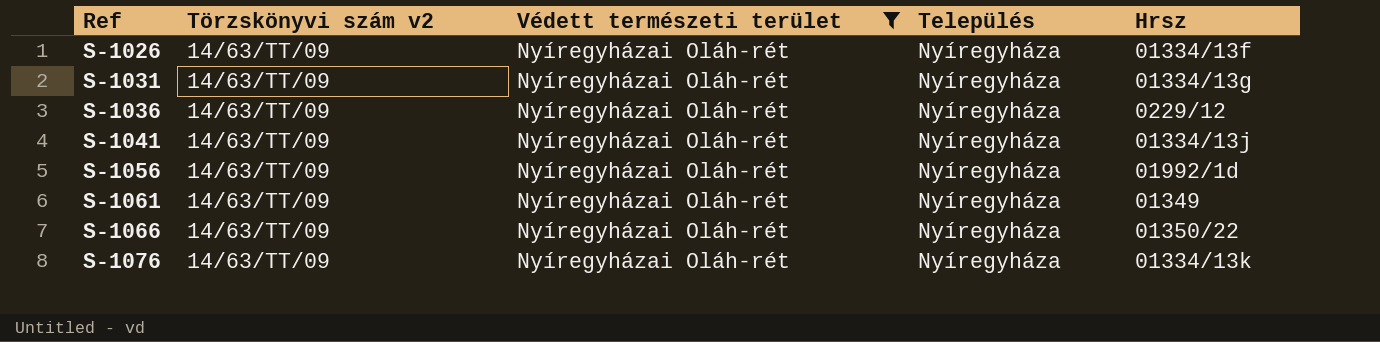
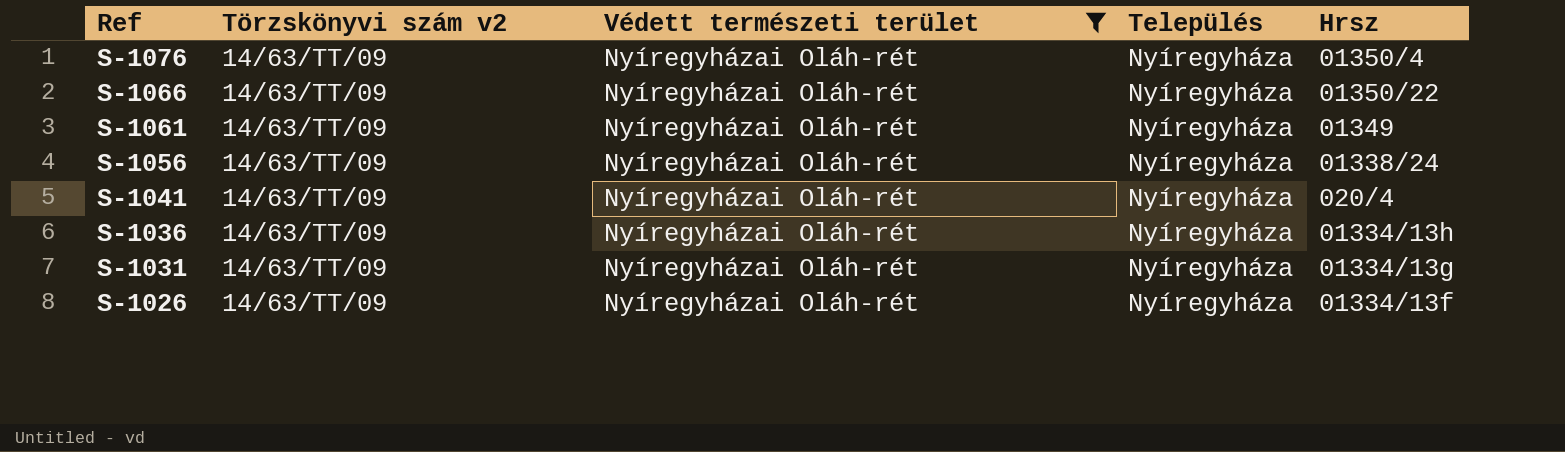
row order: Ref ascending -> Ref descending
S-1076 | Hrsz: 01334/13k -> 01350/4
S-1056 | Hrsz: 01992/1d -> 01338/24
S-1041 | Hrsz: 01334/13j -> 020/4
S-1036 | Hrsz: 0229/12 -> 01334/13h

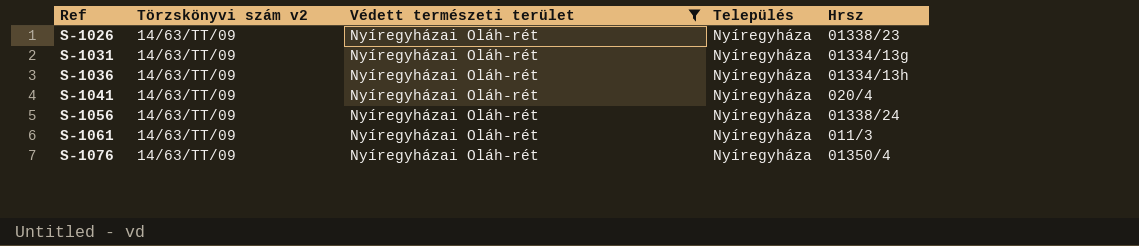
row order: Ref descending -> Ref ascending
row S-1066: 14/63/TT/09 | Nyíregyházai Oláh-rét | Nyíregyháza | 01350/22 -> none
S-1026 | Hrsz: 01334/13f -> 01338/23
S-1061 | Hrsz: 01349 -> 011/3

